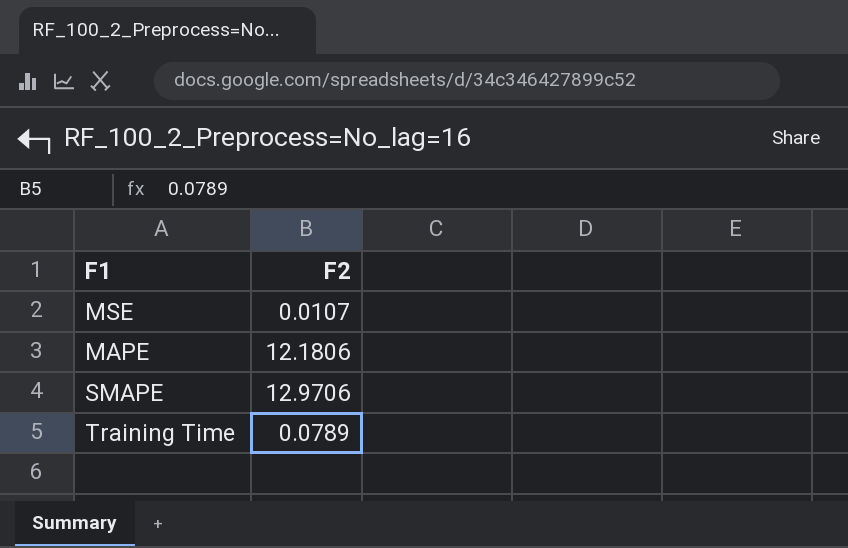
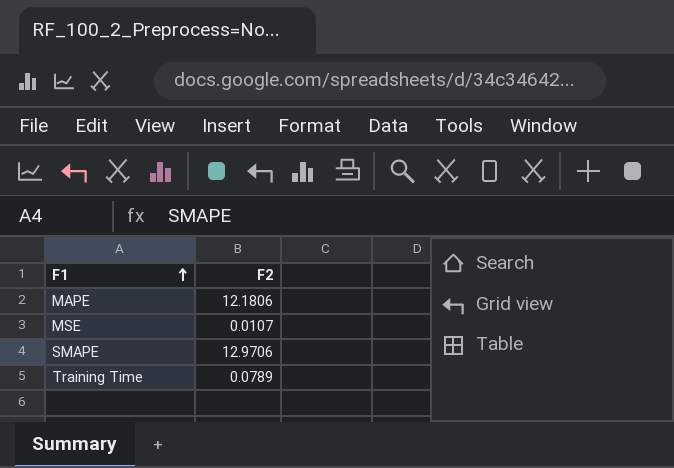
row order: none -> F1 ascending

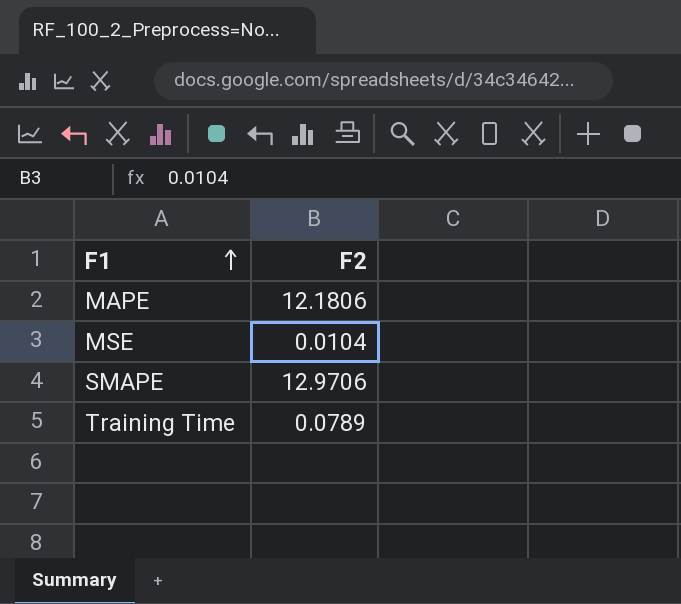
MSE | F2: 0.0107 -> 0.0104

